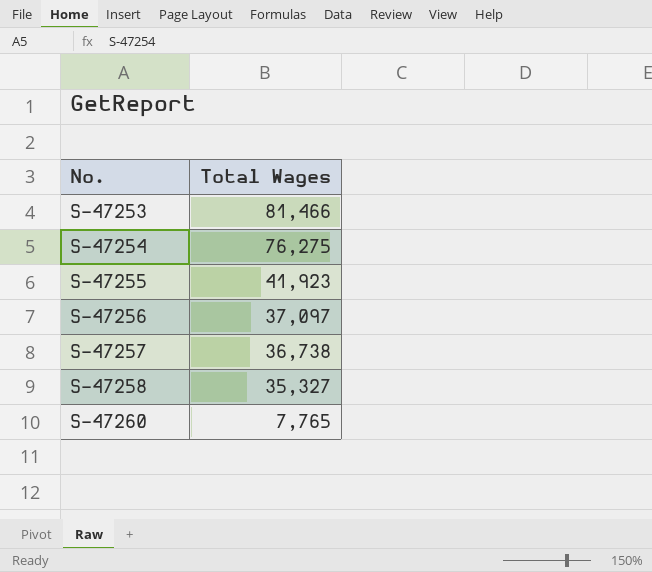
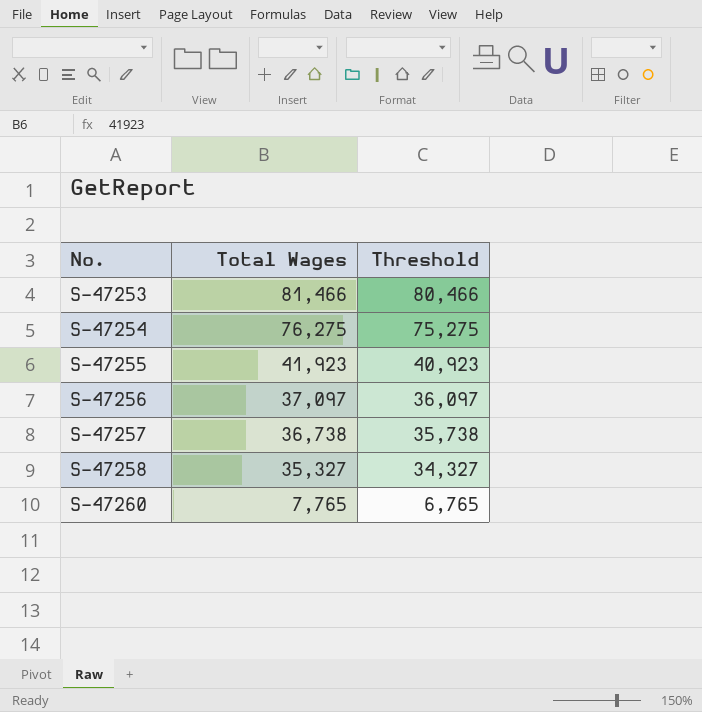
column Threshold | formula: none -> [Total Wages] - 1000

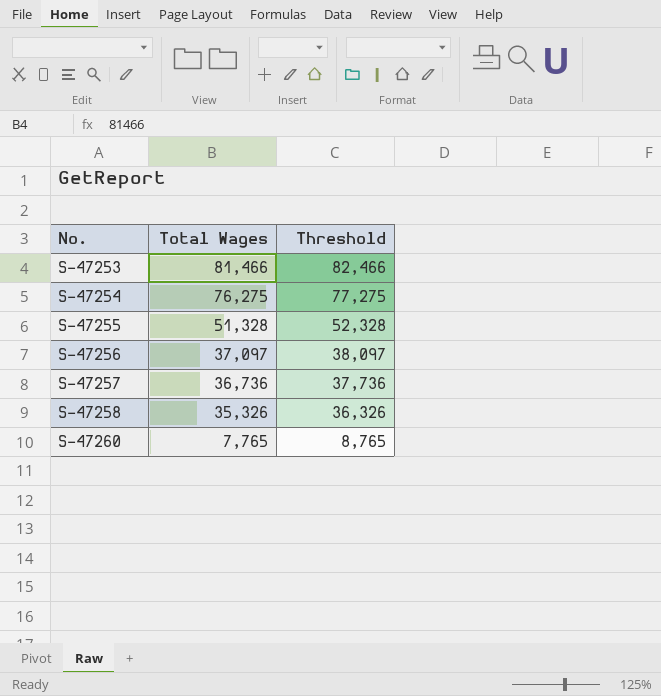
column Threshold | formula: [Total Wages] - 1000 -> [Total Wages] + 1000
S-47255 | Total Wages: 41,923 -> 51,328
S-47257 | Total Wages: 36,738 -> 36,736
S-47258 | Total Wages: 35,327 -> 35,326

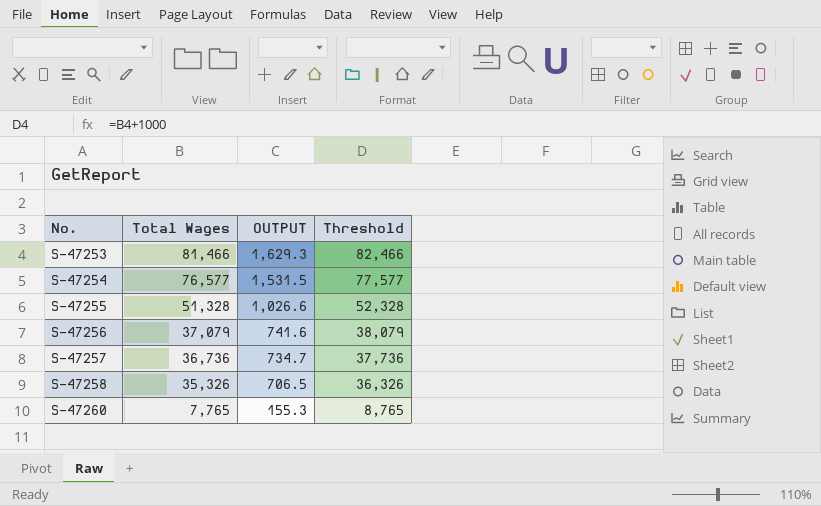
column OUTPUT | formula: none -> [Total Wages] * 0.02
S-47254 | Total Wages: 76,275 -> 76,577
S-47254 | Threshold: 77,275 -> 77,577
S-47256 | Total Wages: 37,097 -> 37,079
S-47256 | Threshold: 38,097 -> 38,079

